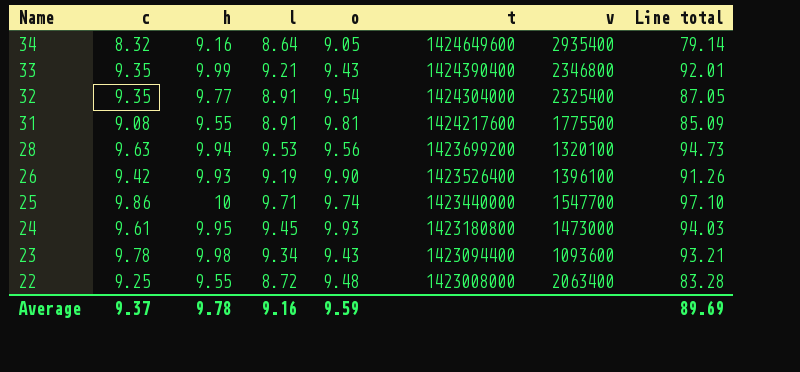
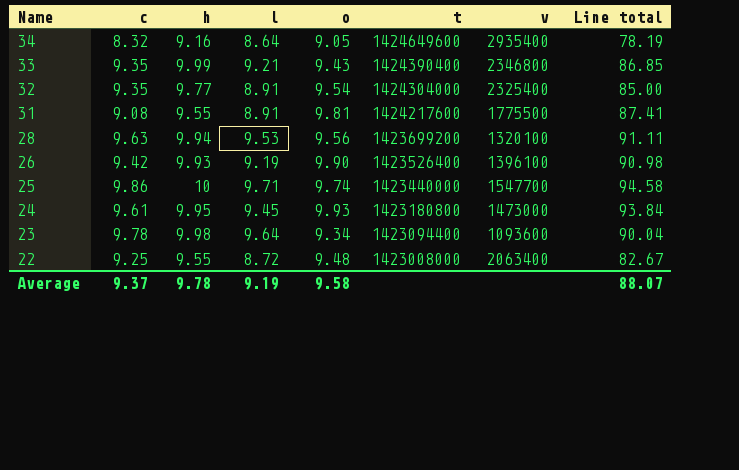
column Line total | formula: [h] * [l] -> [l] * [o]
23 | l: 9.34 -> 9.64
23 | o: 9.43 -> 9.34
Average | l: 9.16 -> 9.19
Average | o: 9.59 -> 9.58
Average | Line total: 89.69 -> 88.07

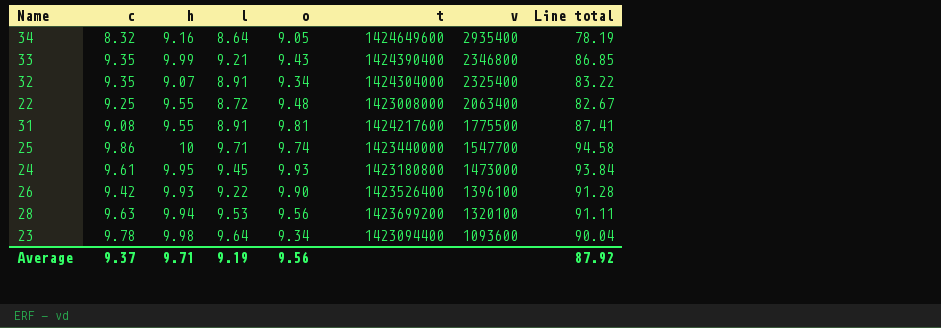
row order: Name descending -> v descending
32 | h: 9.77 -> 9.07
32 | o: 9.54 -> 9.34
32 | Line total: 85.00 -> 83.22
26 | l: 9.19 -> 9.22
26 | Line total: 90.98 -> 91.28
Average | h: 9.78 -> 9.71
Average | o: 9.58 -> 9.56
Average | Line total: 88.07 -> 87.92

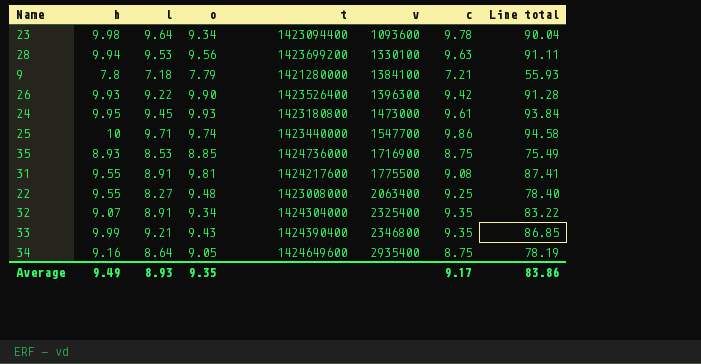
row order: v descending -> v ascending
column c | position: 2 -> 7
28 | v: 1320100 -> 1330100
row 9: none -> 7.8 | 7.18 | 7.79 | 1421280000 | 1384100 | 7.21 | 55.93
26 | v: 1396100 -> 1396300
row 35: none -> 8.93 | 8.53 | 8.85 | 1424736000 | 1716900 | 8.75 | 75.49
22 | l: 8.72 -> 8.27
22 | Line total: 82.67 -> 78.40
34 | c: 8.32 -> 8.75
Average | h: 9.71 -> 9.49
Average | l: 9.19 -> 8.93
Average | o: 9.56 -> 9.35
Average | c: 9.37 -> 9.17
Average | Line total: 87.92 -> 83.86

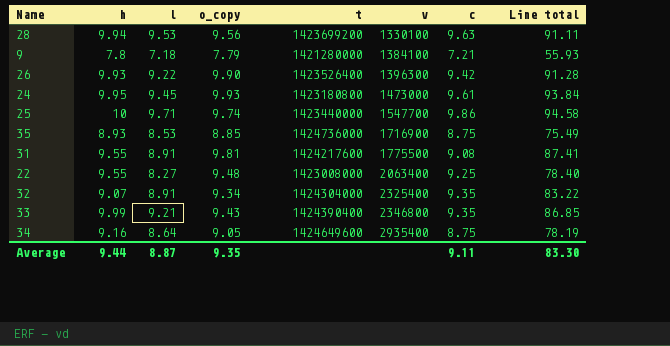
column name: o -> o_copy
row 23: 9.98 | 9.64 | 9.34 | 1423094400 | 1093600 | 9.78 | 90.04 -> none
Average | h: 9.49 -> 9.44
Average | l: 8.93 -> 8.87
Average | c: 9.17 -> 9.11
Average | Line total: 83.86 -> 83.30

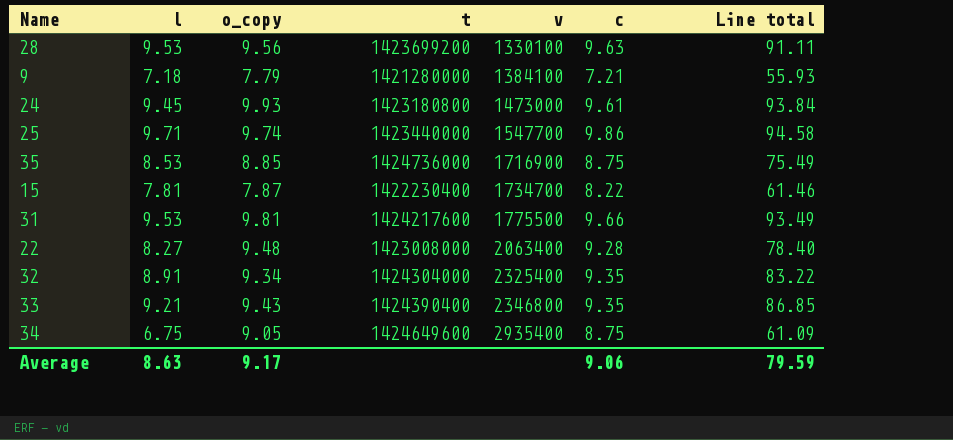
column h | position: 2 -> none
row 26: 9.93 | 9.22 | 9.90 | 1423526400 | 1396300 | 9.42 | 91.28 -> none
row 15: none -> 7.81 | 7.87 | 1422230400 | 1734700 | 8.22 | 61.46
31 | l: 8.91 -> 9.53
31 | c: 9.08 -> 9.66
31 | Line total: 87.41 -> 93.49
22 | c: 9.25 -> 9.28
34 | l: 8.64 -> 6.75
34 | Line total: 78.19 -> 61.09
Average | l: 8.87 -> 8.63
Average | o_copy: 9.35 -> 9.17
Average | c: 9.11 -> 9.06
Average | Line total: 83.30 -> 79.59

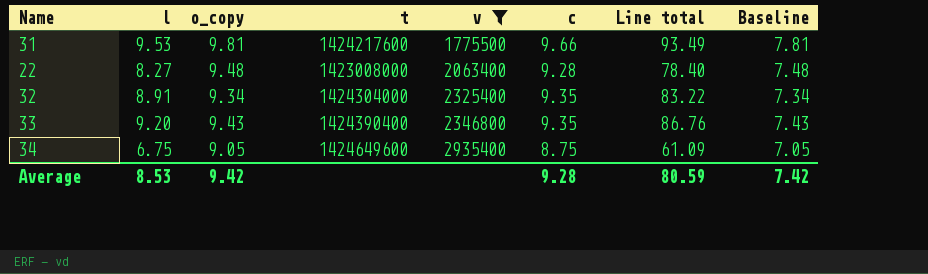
filter: none -> v >= 1775500
column Baseline | formula: none -> [o_copy] - 2
33 | l: 9.21 -> 9.20
33 | Line total: 86.85 -> 86.76
Average | l: 8.63 -> 8.53
Average | o_copy: 9.17 -> 9.42
Average | c: 9.06 -> 9.28
Average | Line total: 79.59 -> 80.59

